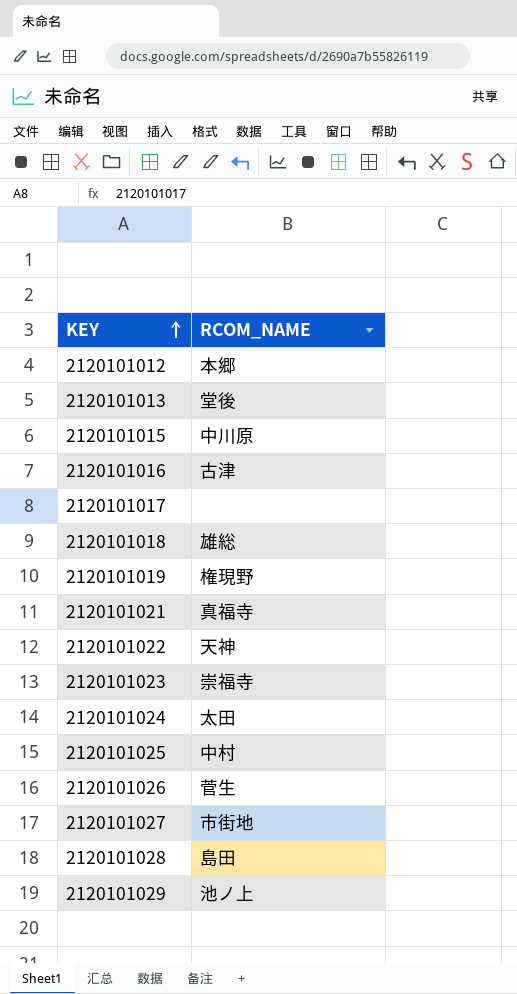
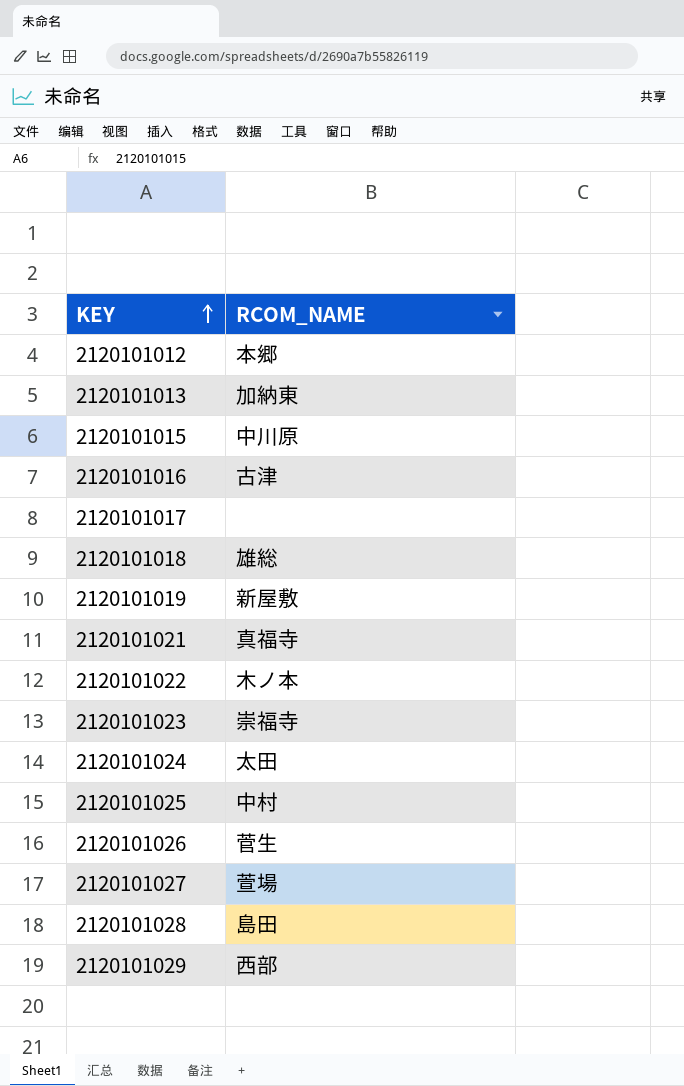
2120101013 | RCOM_NAME: 堂後 -> 加納東
2120101019 | RCOM_NAME: 権現野 -> 新屋敷
2120101022 | RCOM_NAME: 天神 -> 木ノ本
2120101027 | RCOM_NAME: 市街地 -> 萱場
2120101029 | RCOM_NAME: 池ノ上 -> 西部

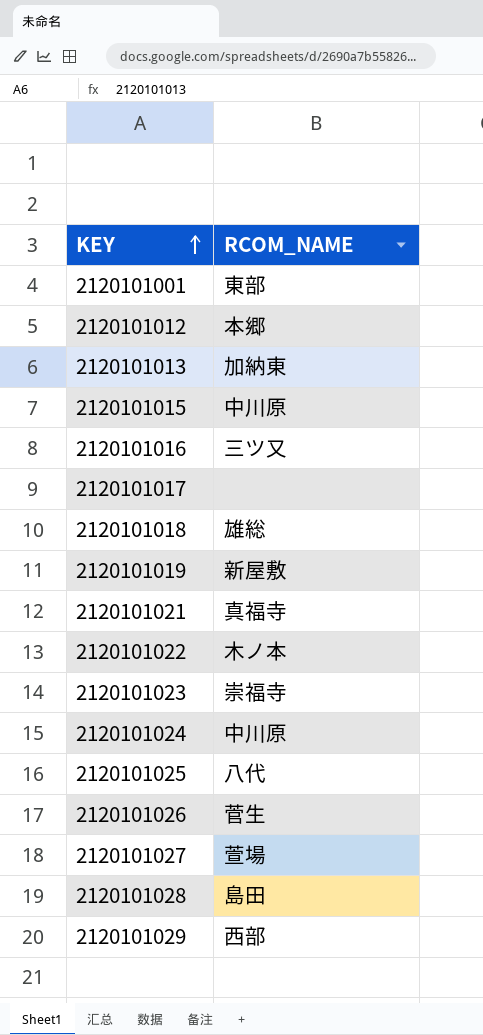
row 2120101001: none -> 東部
2120101016 | RCOM_NAME: 古津 -> 三ツ又
2120101024 | RCOM_NAME: 太田 -> 中川原
2120101025 | RCOM_NAME: 中村 -> 八代

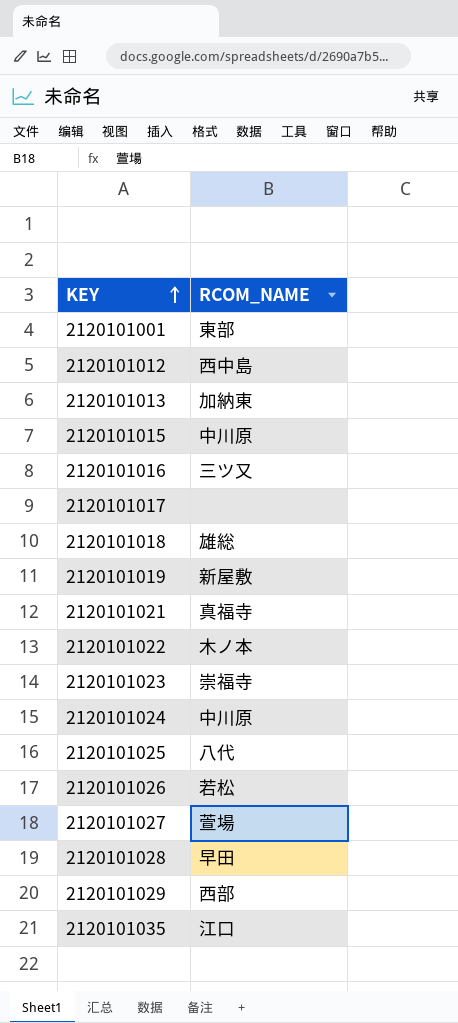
2120101012 | RCOM_NAME: 本郷 -> 西中島
2120101026 | RCOM_NAME: 菅生 -> 若松
2120101028 | RCOM_NAME: 島田 -> 早田
row 2120101035: none -> 江口

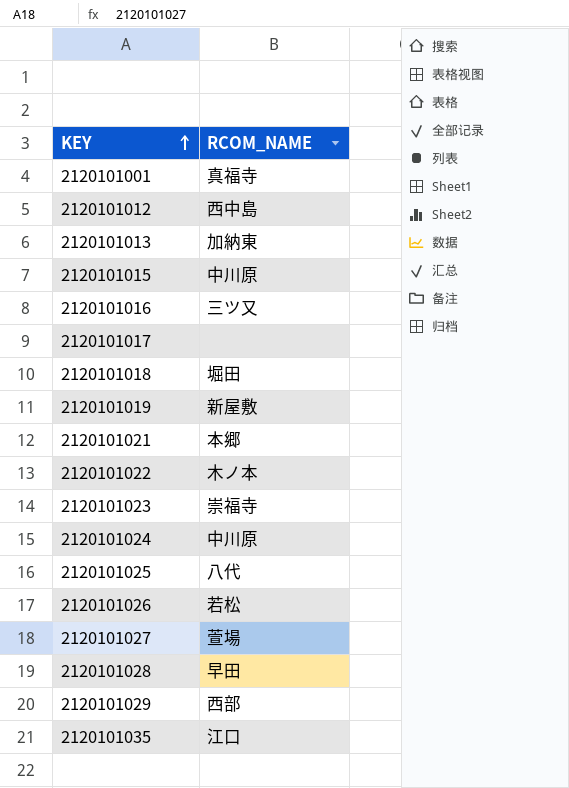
2120101001 | RCOM_NAME: 東部 -> 真福寺
2120101018 | RCOM_NAME: 雄総 -> 堀田
2120101021 | RCOM_NAME: 真福寺 -> 本郷

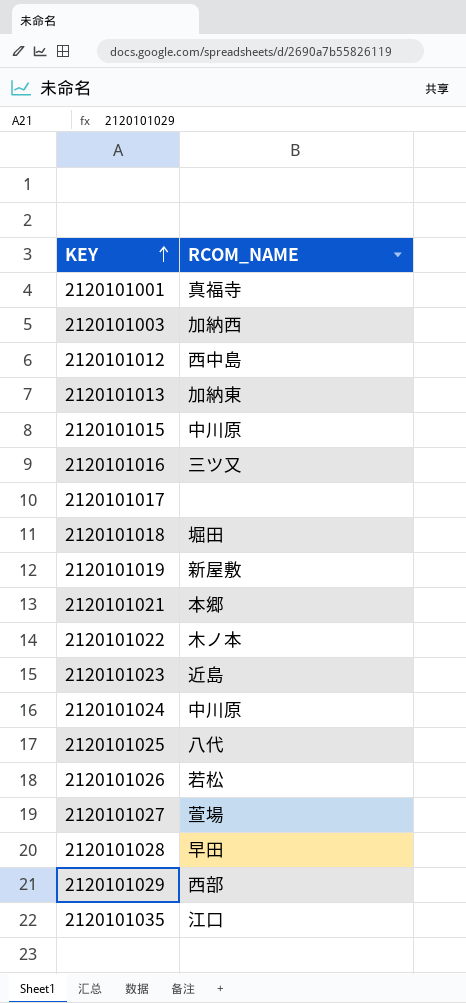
row 2120101003: none -> 加納西
2120101023 | RCOM_NAME: 崇福寺 -> 近島

